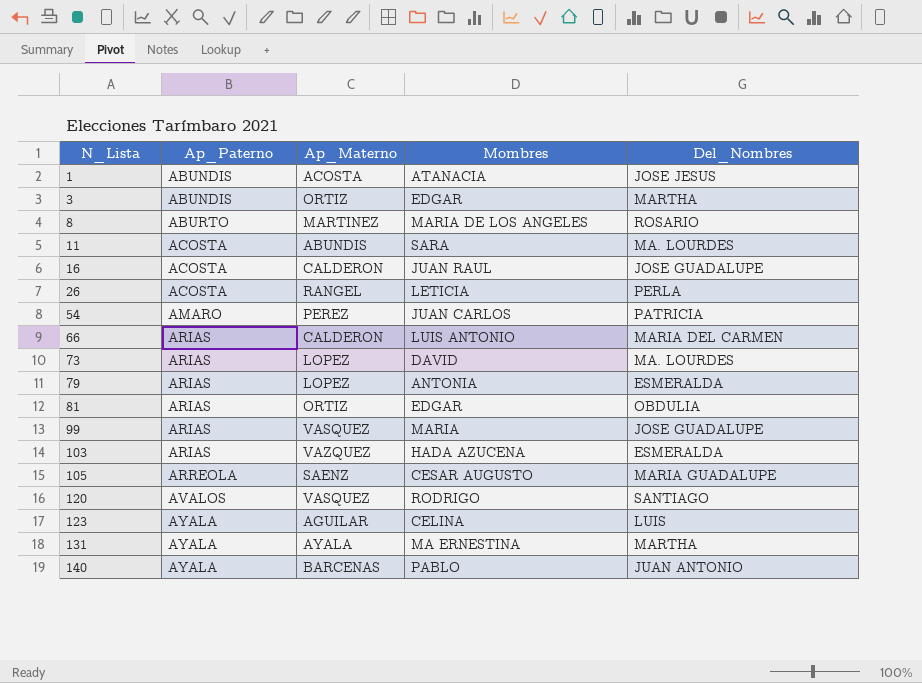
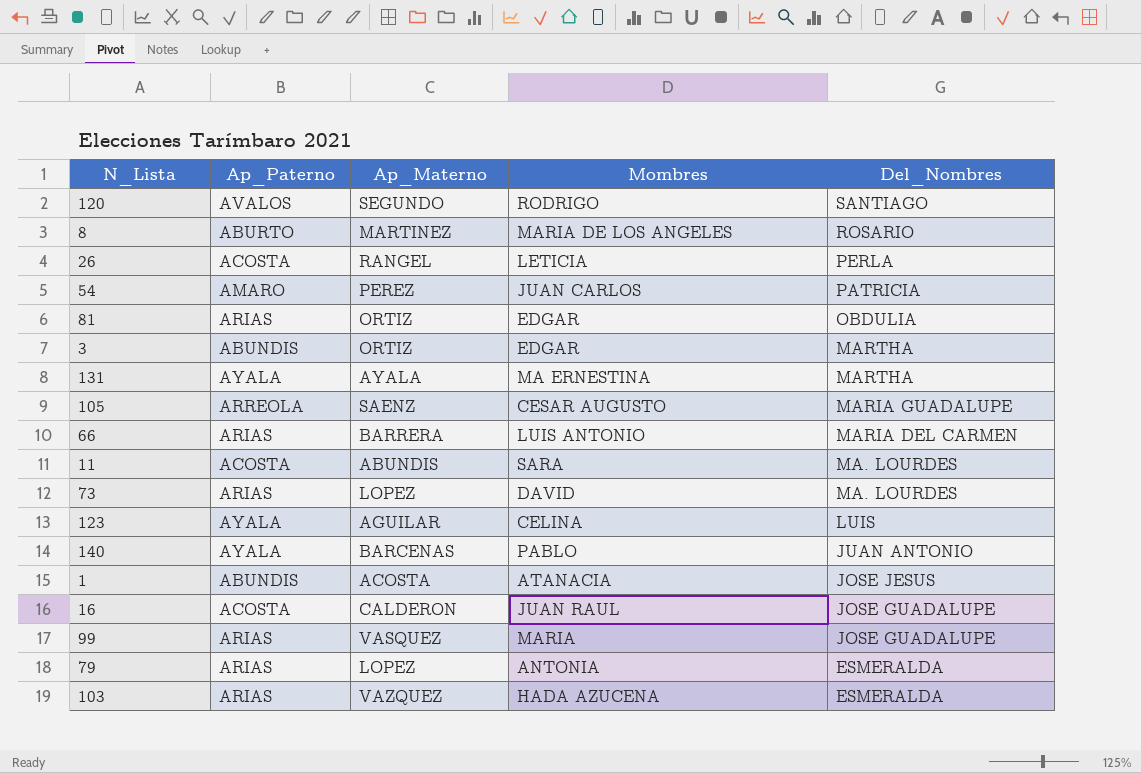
row order: N_Lista ascending -> Del_Nombres descending
120 | Ap_Materno: VASQUEZ -> SEGUNDO
66 | Ap_Materno: CALDERON -> BARRERA

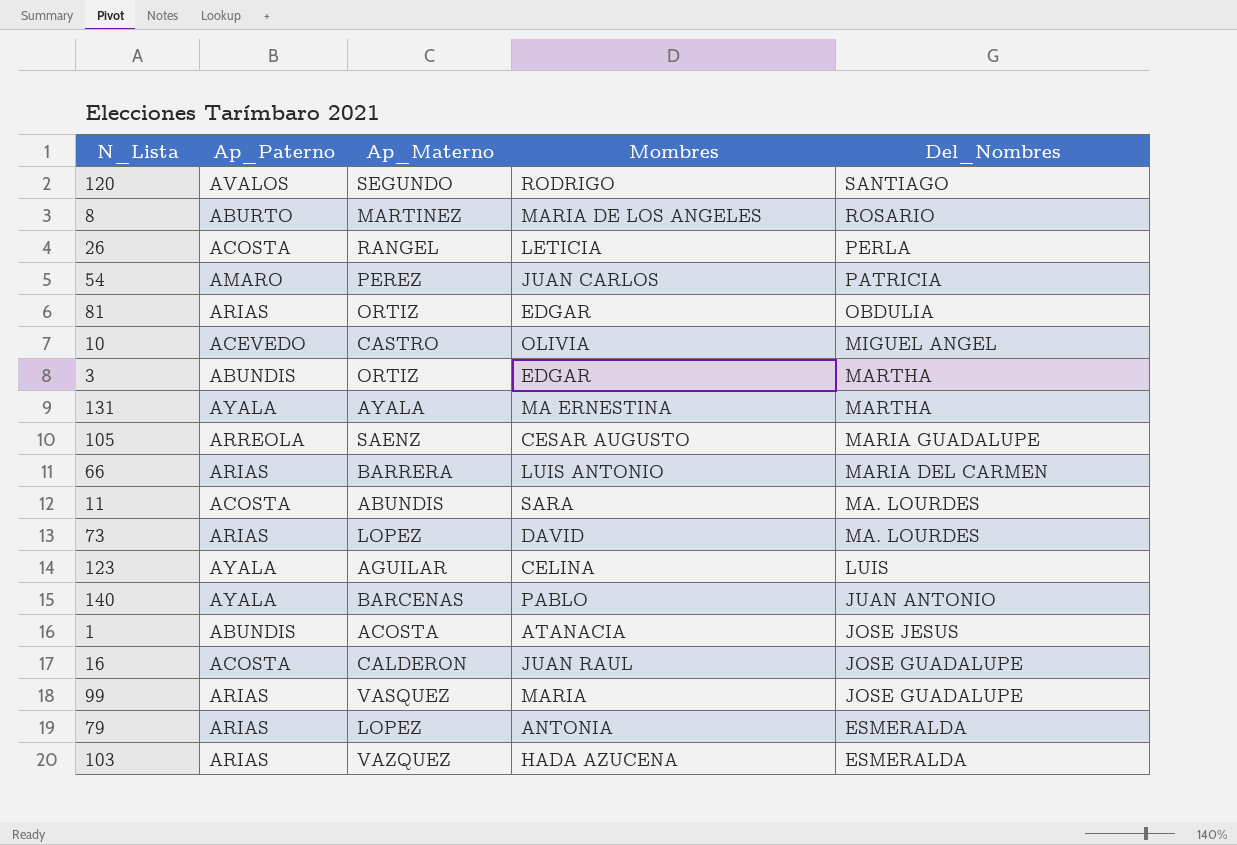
row 10: none -> ACEVEDO | CASTRO | OLIVIA | MIGUEL ANGEL

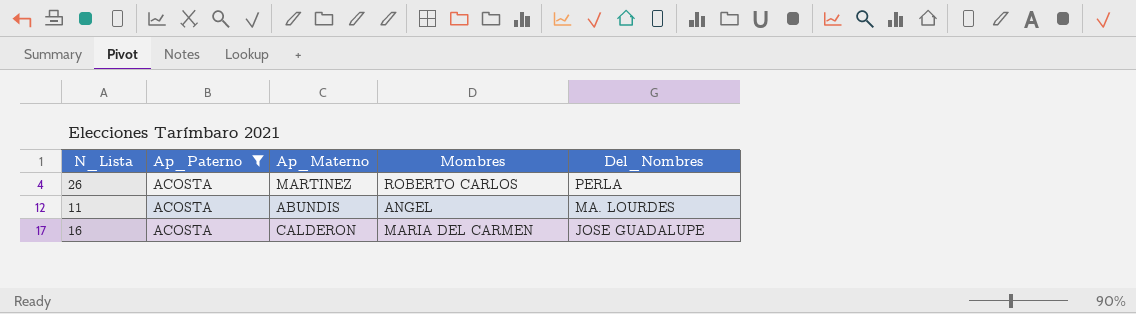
filter: none -> Ap_Paterno = ACOSTA
26 | Ap_Materno: RANGEL -> MARTINEZ
26 | Mombres: LETICIA -> ROBERTO CARLOS
11 | Mombres: SARA -> ANGEL
16 | Mombres: JUAN RAUL -> MARIA DEL CARMEN

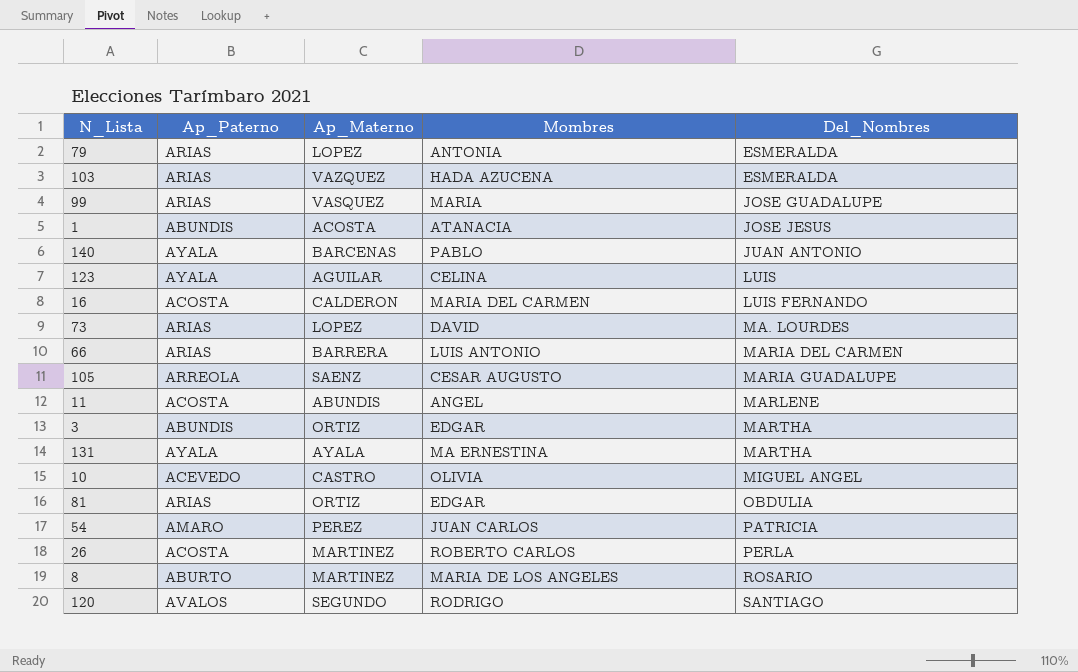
filter: Ap_Paterno = ACOSTA -> none
row order: Del_Nombres descending -> Del_Nombres ascending
16 | Del_Nombres: JOSE GUADALUPE -> LUIS FERNANDO
11 | Del_Nombres: MA. LOURDES -> MARLENE

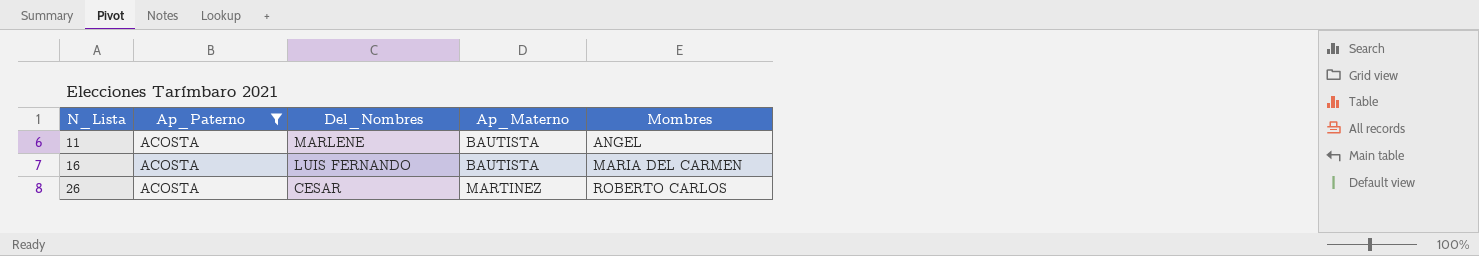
filter: none -> Ap_Paterno = ACOSTA
row order: Del_Nombres ascending -> N_Lista ascending
column Del_Nombres | position: 5 -> 3
11 | Ap_Materno: ABUNDIS -> BAUTISTA
16 | Ap_Materno: CALDERON -> BAUTISTA
26 | Del_Nombres: PERLA -> CESAR

